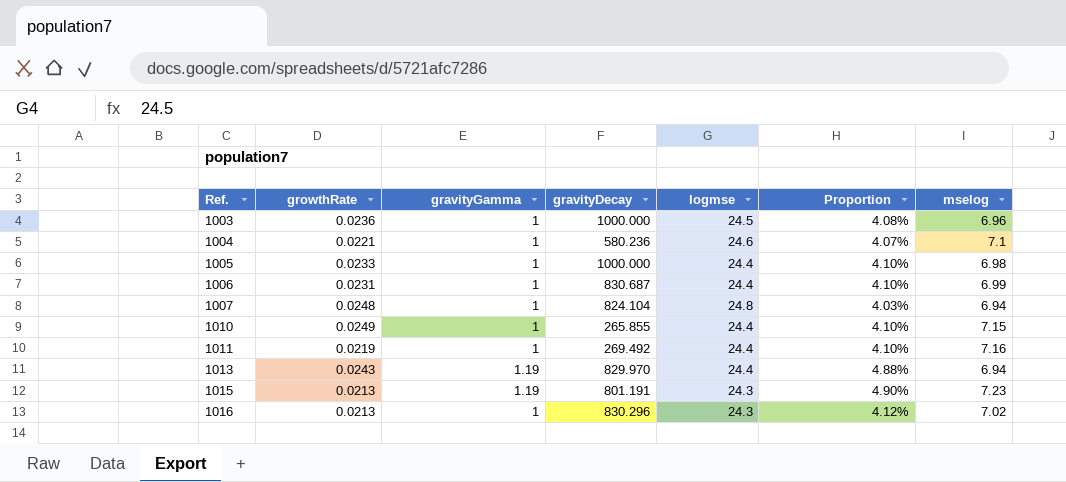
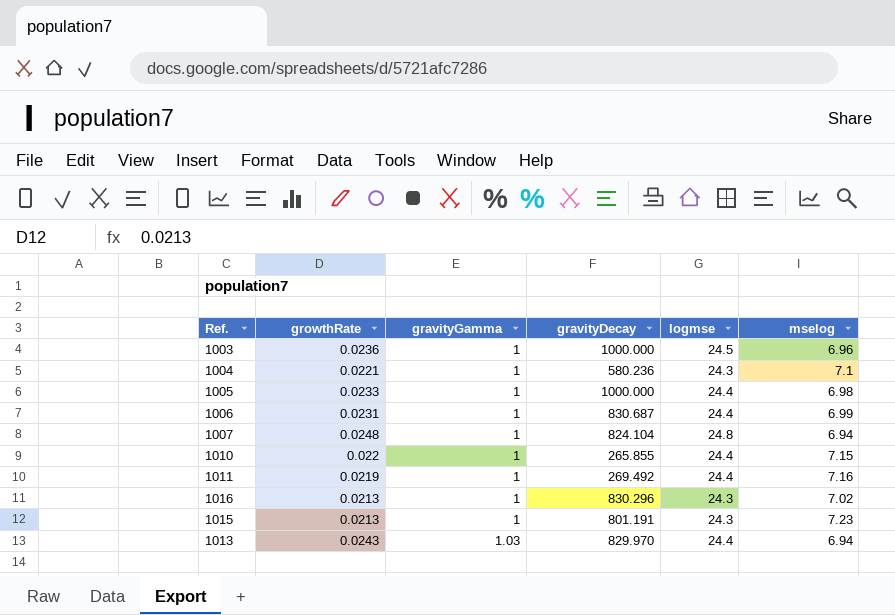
row order: Ref. ascending -> gravityGamma ascending
column Proportion | formula: [gravityGamma] / [logmse] -> none
1004 | logmse: 24.6 -> 24.3
1010 | growthRate: 0.0249 -> 0.022
1015 | gravityGamma: 1.19 -> 1
1013 | gravityGamma: 1.19 -> 1.03

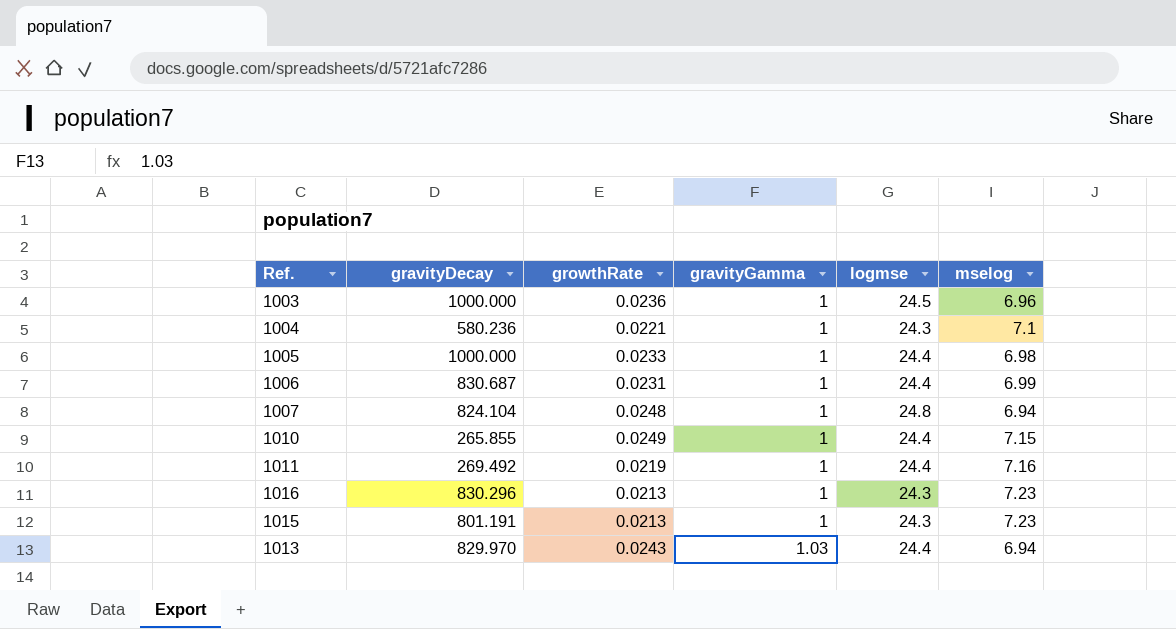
column gravityDecay | position: 4 -> 2
1010 | growthRate: 0.022 -> 0.0249
1016 | mselog: 7.02 -> 7.23

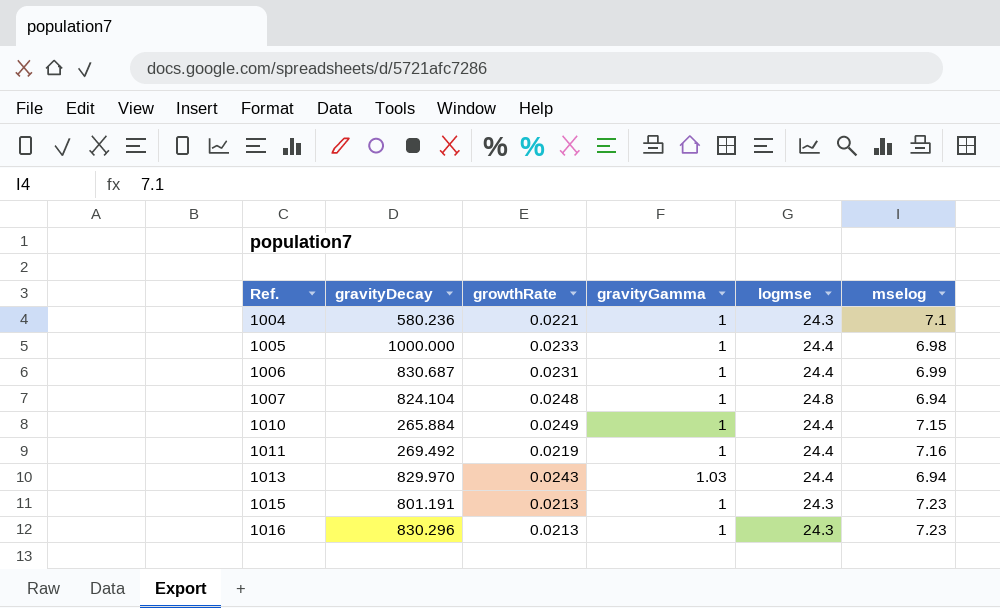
row order: gravityGamma ascending -> Ref. ascending
row 1003: 1000.000 | 0.0236 | 1 | 24.5 | 6.96 -> none
1010 | gravityDecay: 265.855 -> 265.884

